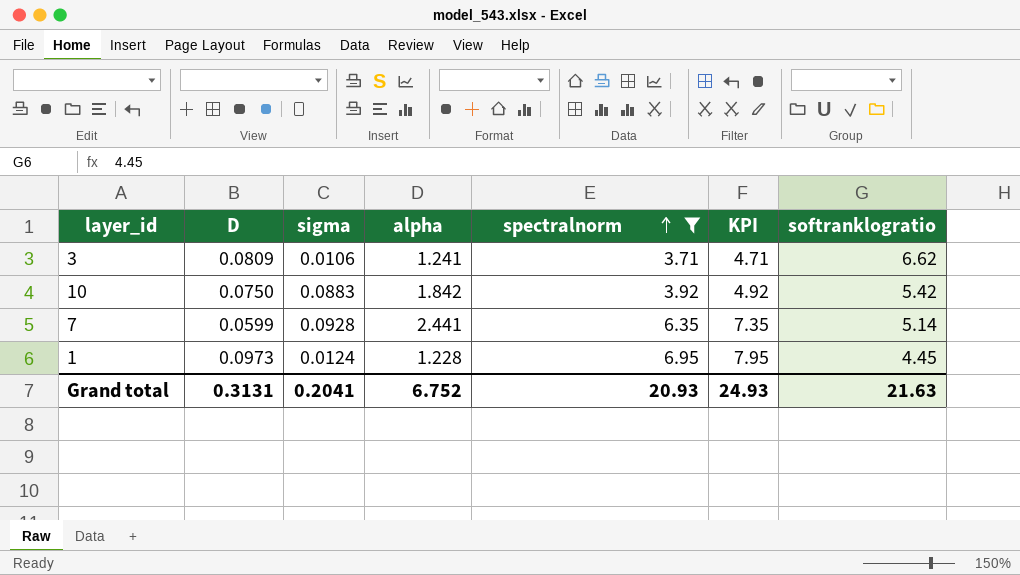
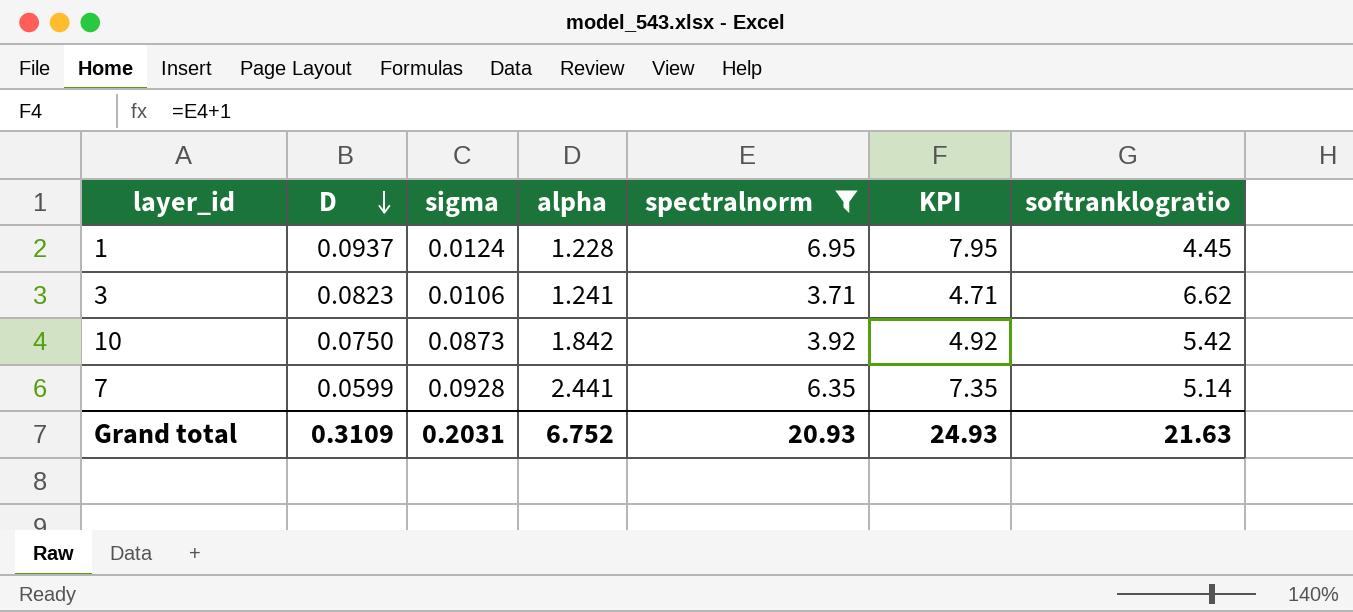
row order: spectralnorm ascending -> D descending
1 | D: 0.0973 -> 0.0937
3 | D: 0.0809 -> 0.0823
10 | sigma: 0.0883 -> 0.0873
Grand total | D: 0.3131 -> 0.3109
Grand total | sigma: 0.2041 -> 0.2031

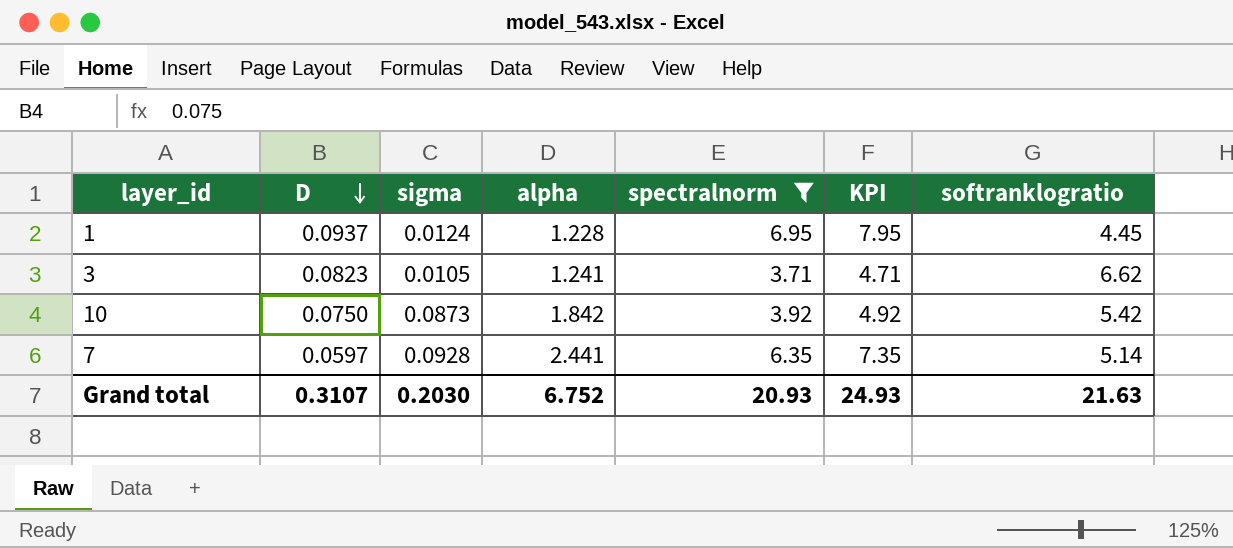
3 | sigma: 0.0106 -> 0.0105
7 | D: 0.0599 -> 0.0597
Grand total | D: 0.3109 -> 0.3107
Grand total | sigma: 0.2031 -> 0.2030

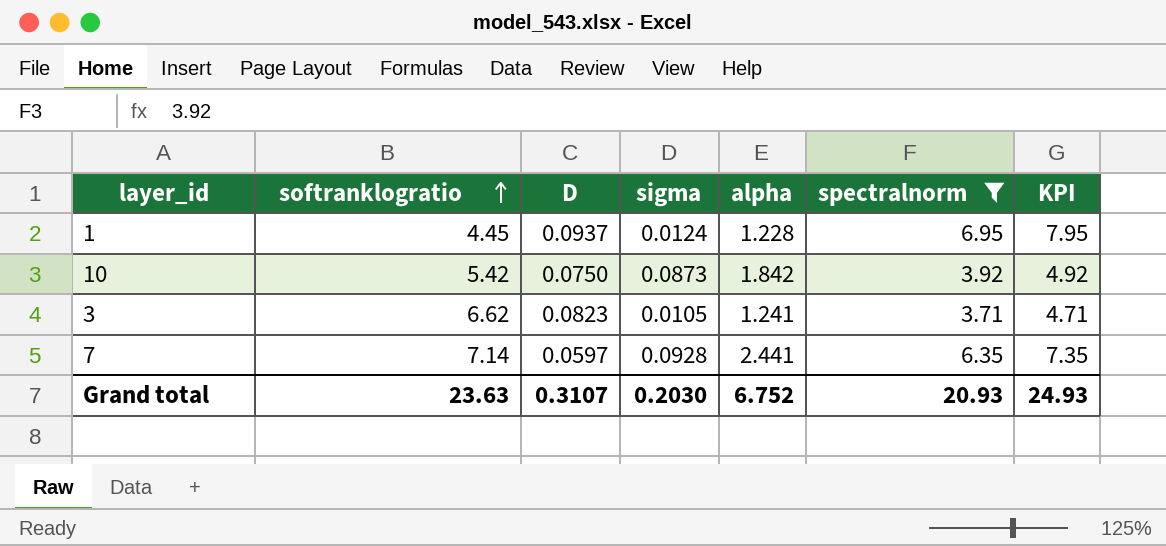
row order: D descending -> softranklogratio ascending
column softranklogratio | position: 7 -> 2
7 | softranklogratio: 5.14 -> 7.14
Grand total | softranklogratio: 21.63 -> 23.63

